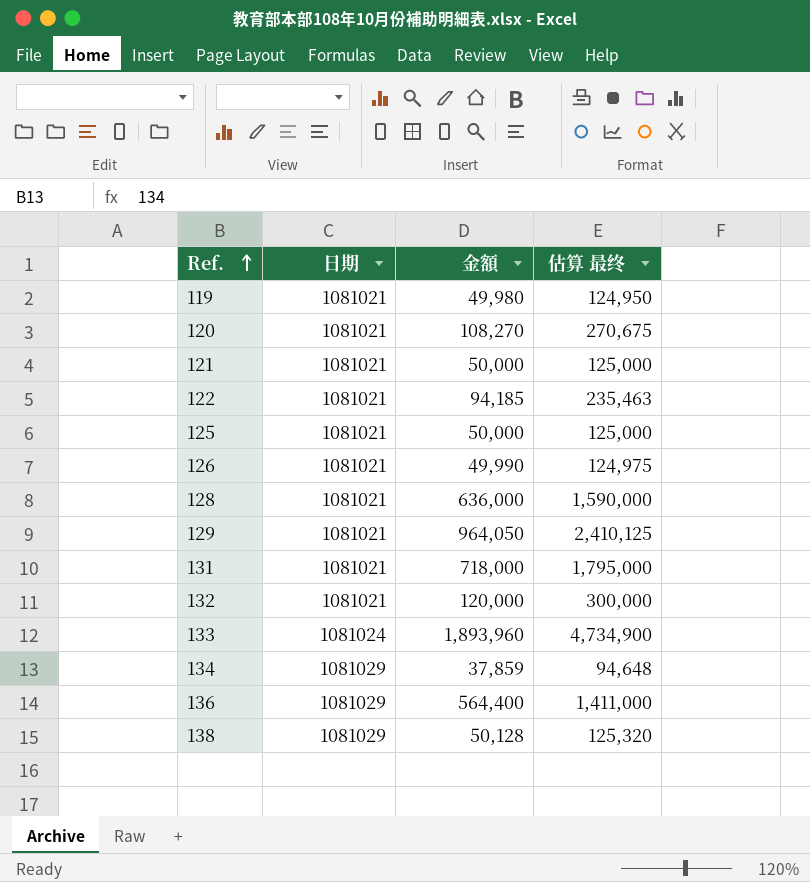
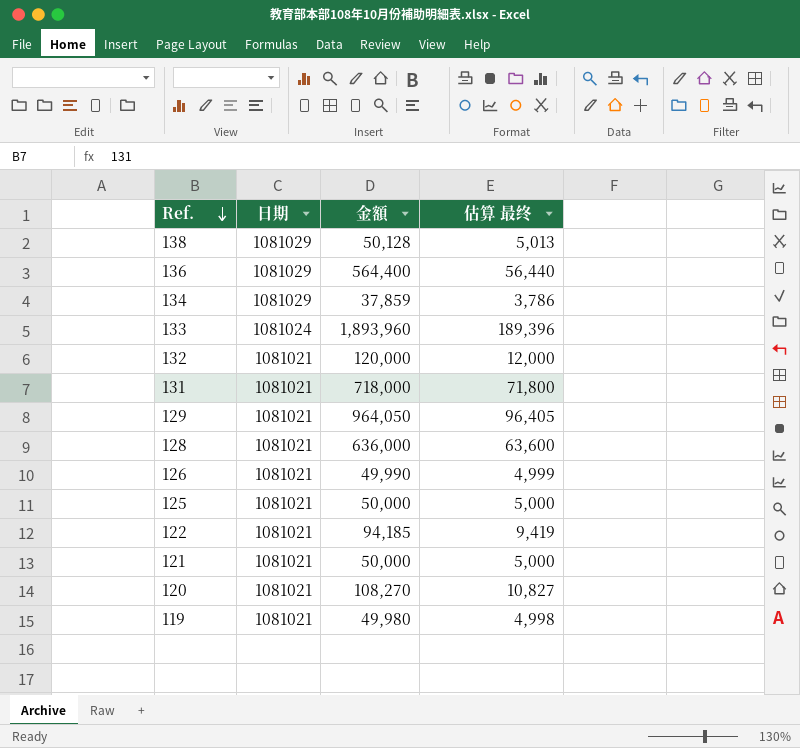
row order: Ref. ascending -> Ref. descending
column 估算 最终 | formula: [金額] * 2.5 -> [金額] * 0.1

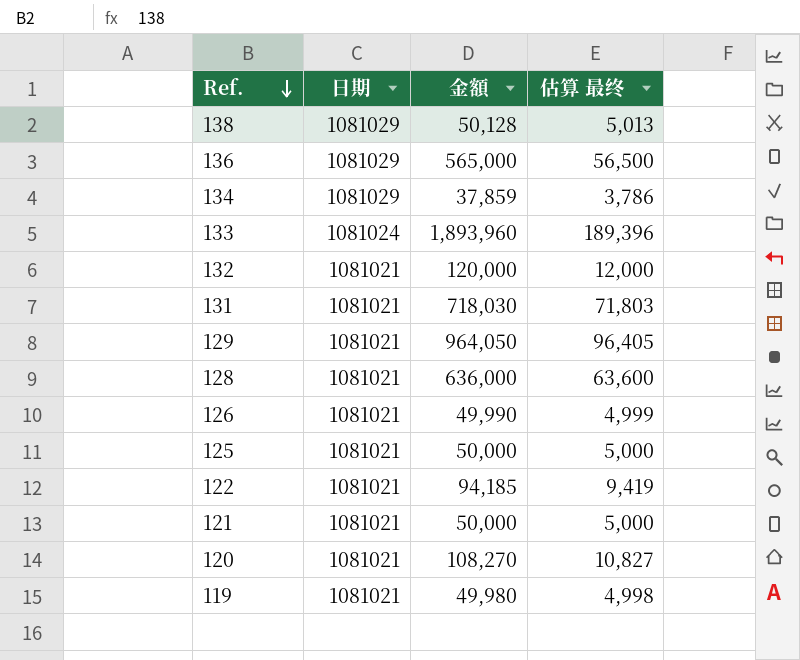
136 | 金額: 564,400 -> 565,000
136 | 估算 最终: 56,440 -> 56,500
131 | 金額: 718,000 -> 718,030
131 | 估算 最终: 71,800 -> 71,803

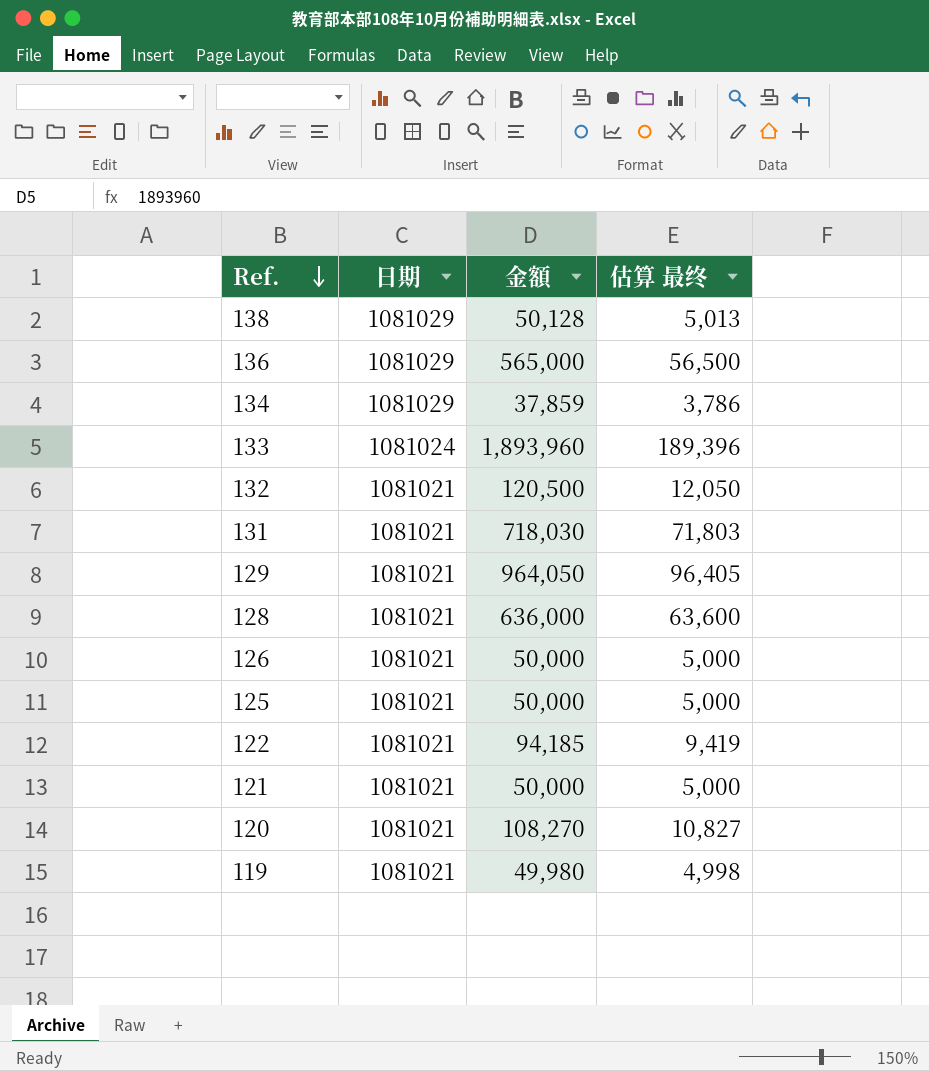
132 | 金額: 120,000 -> 120,500
132 | 估算 最终: 12,000 -> 12,050
126 | 金額: 49,990 -> 50,000
126 | 估算 最终: 4,999 -> 5,000

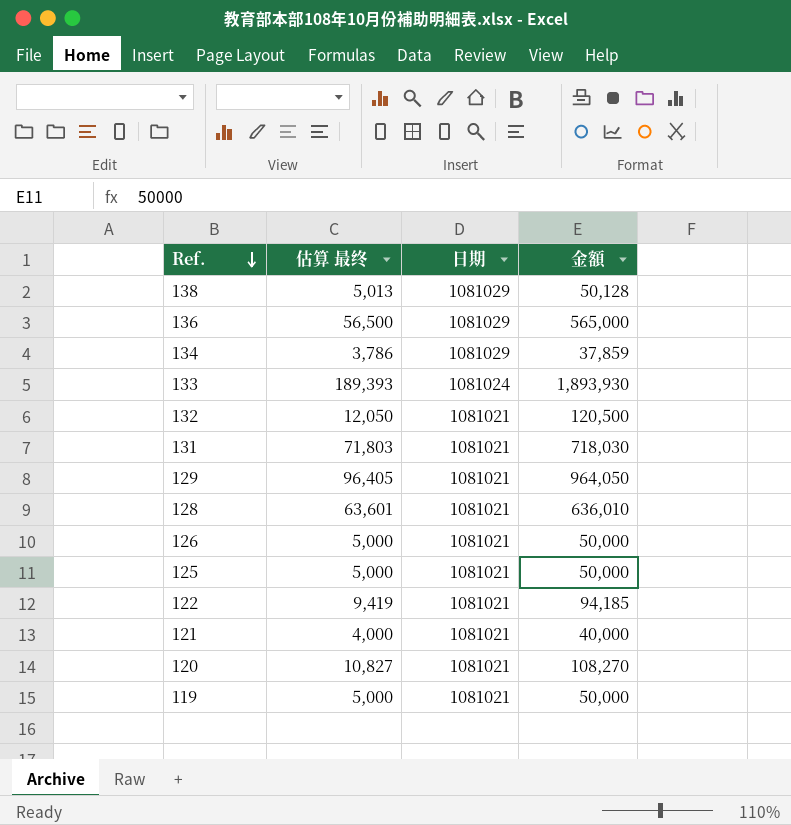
column 估算 最终 | position: 4 -> 2
133 | 估算 最终: 189,396 -> 189,393
133 | 金額: 1,893,960 -> 1,893,930
128 | 估算 最终: 63,600 -> 63,601
128 | 金額: 636,000 -> 636,010
121 | 估算 最终: 5,000 -> 4,000
121 | 金額: 50,000 -> 40,000
119 | 估算 最终: 4,998 -> 5,000
119 | 金額: 49,980 -> 50,000

